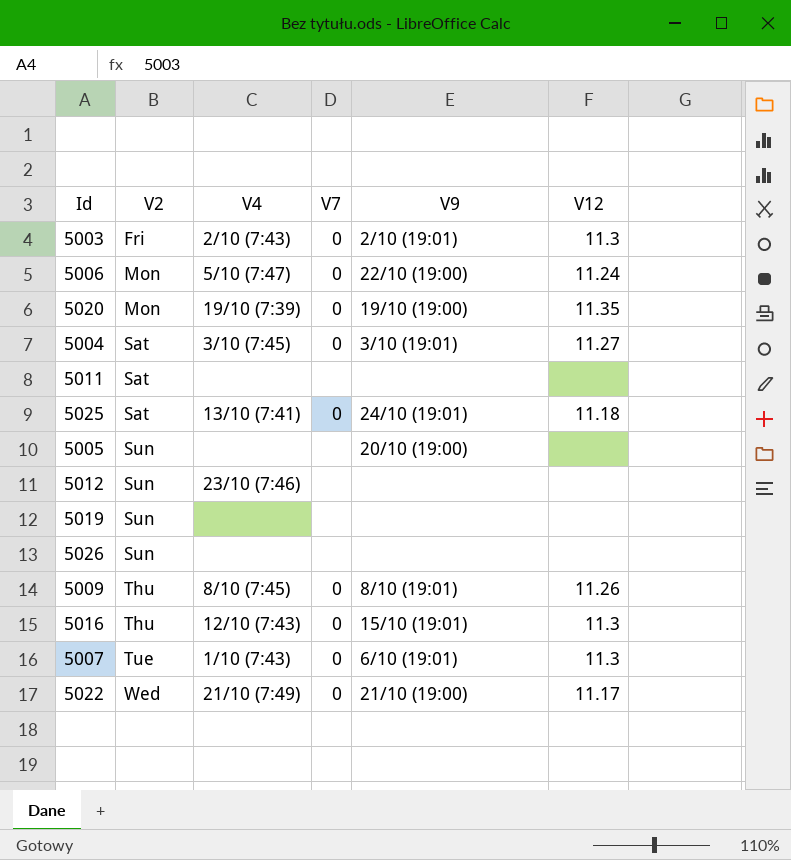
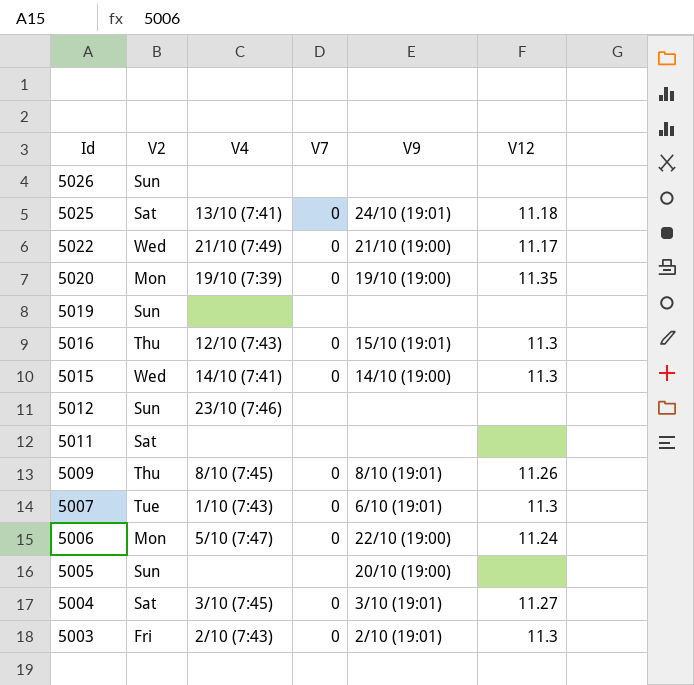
row order: V2 ascending -> Id descending
row 5015: none -> Wed | 14/10 (7:41) | 0 | 14/10 (19:00) | 11.3

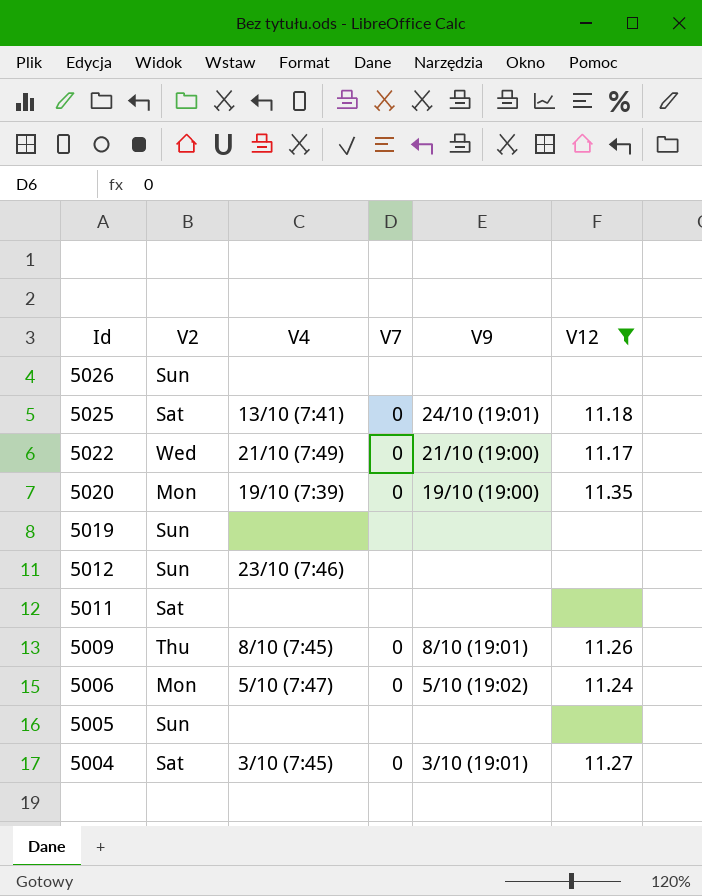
filter: none -> V12 != 11.3
5006 | V9: 22/10 (19:00) -> 5/10 (19:02)
5005 | V9: 20/10 (19:00) -> none

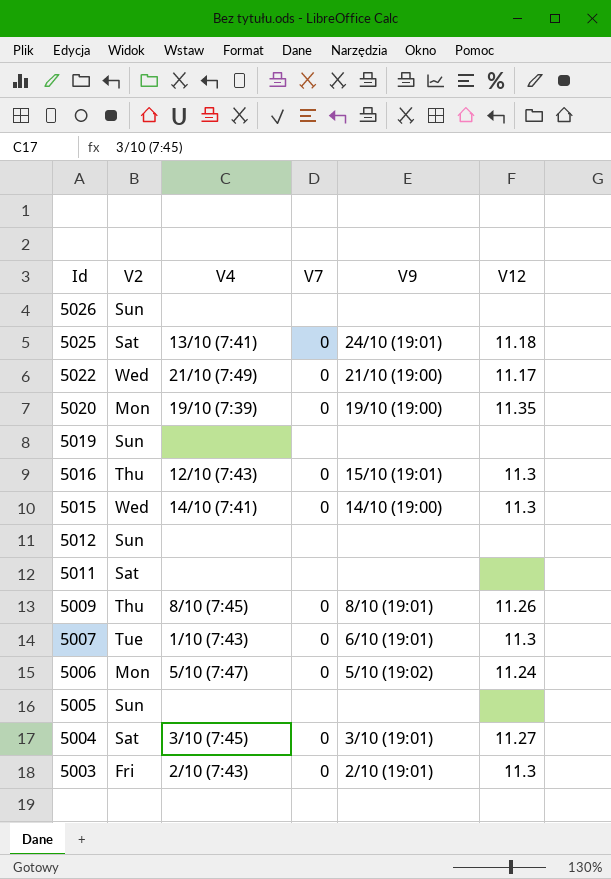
filter: V12 != 11.3 -> none
5012 | V4: 23/10 (7:46) -> none

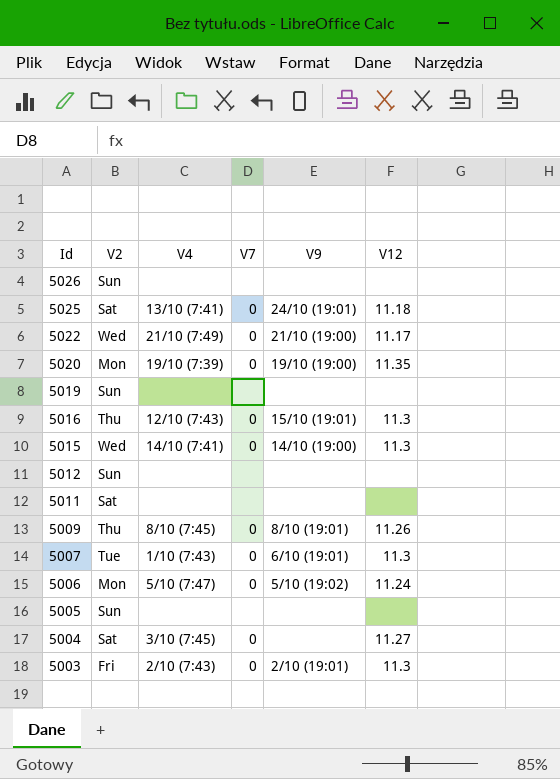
5004 | V9: 3/10 (19:01) -> none

